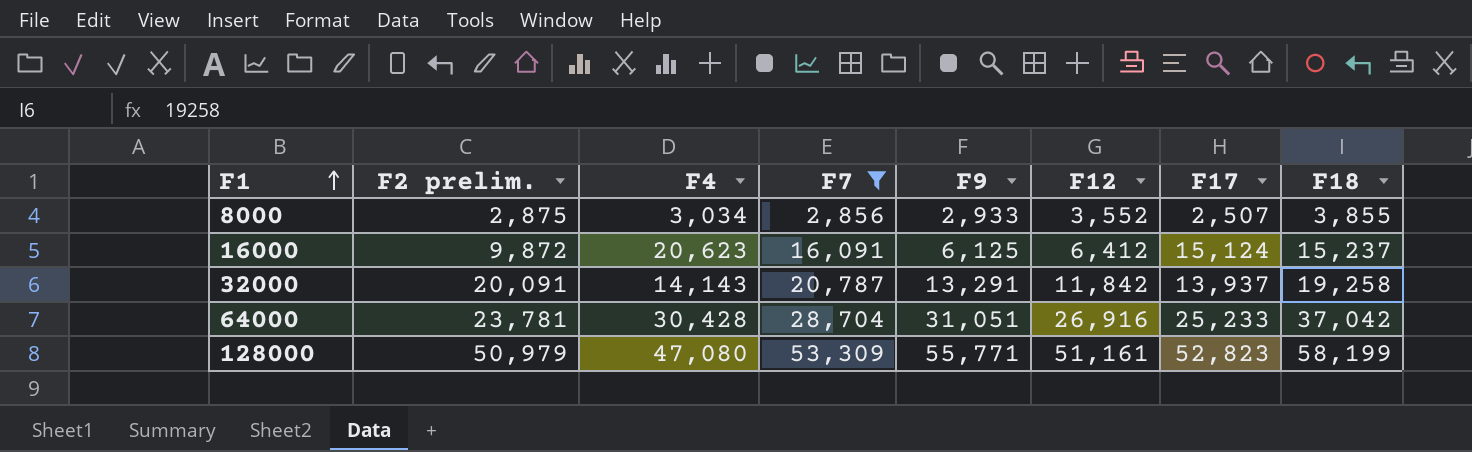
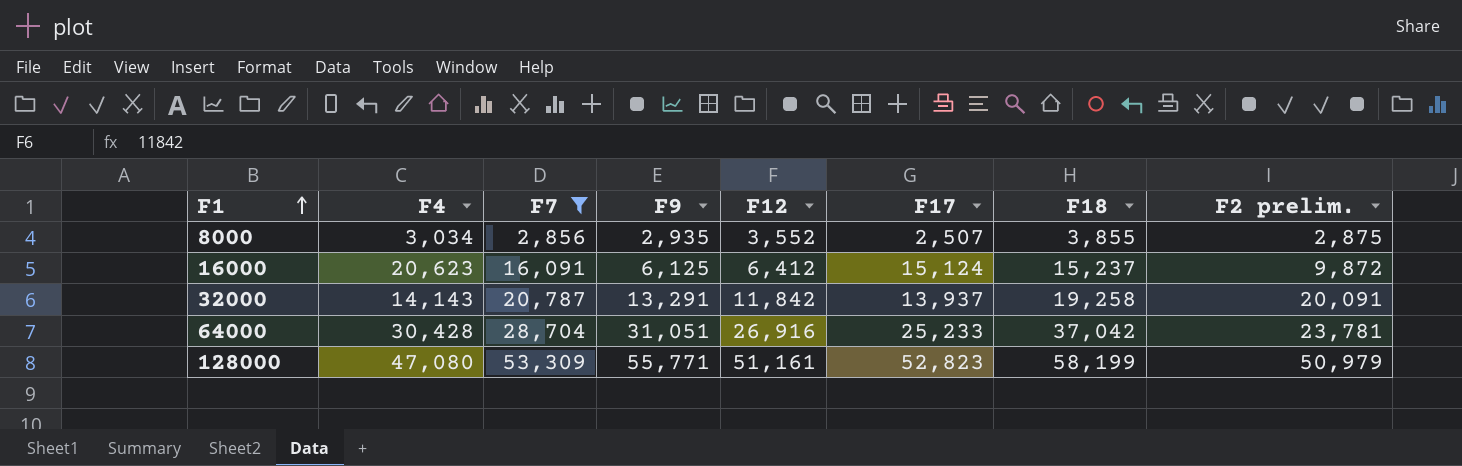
column F2 prelim. | position: 2 -> 8
8000 | F9: 2,933 -> 2,935

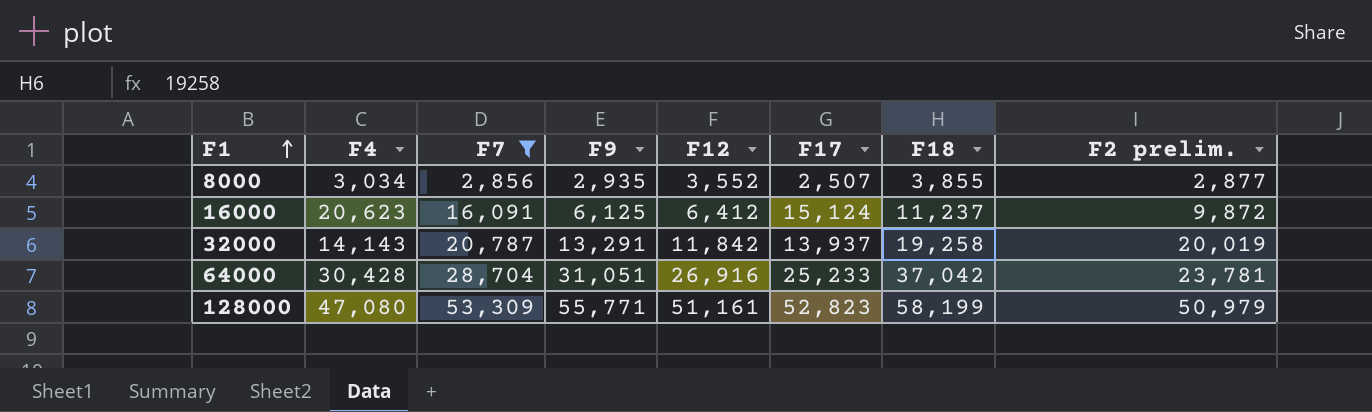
8000 | F2 prelim.: 2,875 -> 2,877
16000 | F18: 15,237 -> 11,237
32000 | F2 prelim.: 20,091 -> 20,019

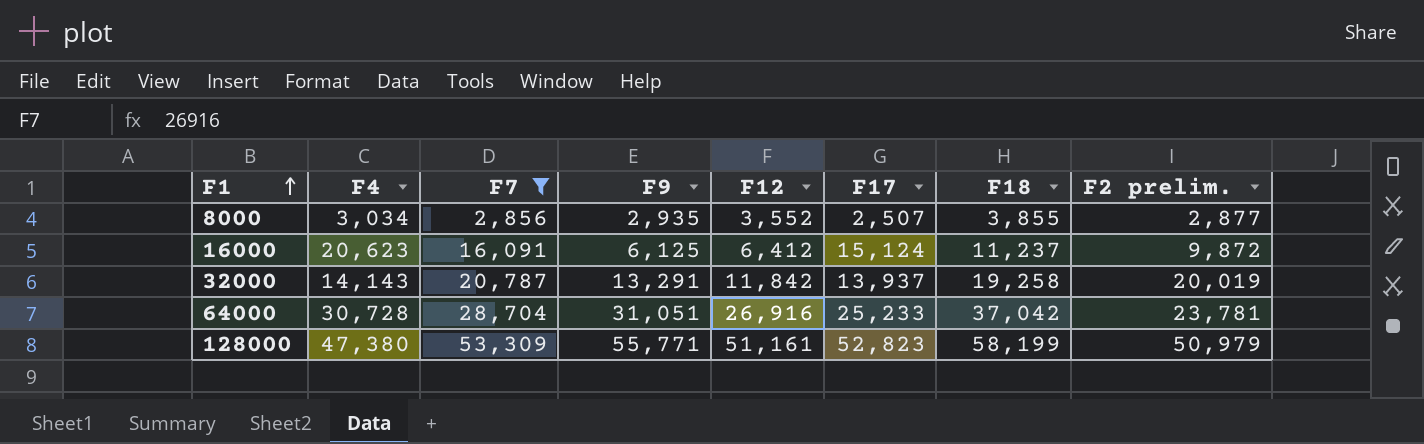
64000 | F4: 30,428 -> 30,728
128000 | F4: 47,080 -> 47,380

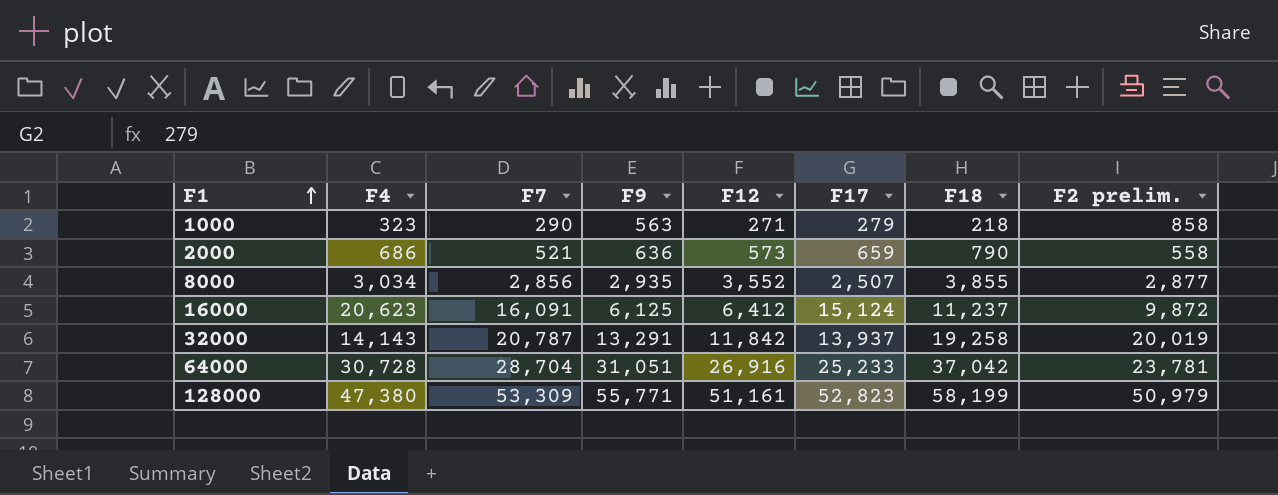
filter: F7 >= 2,856 -> none

